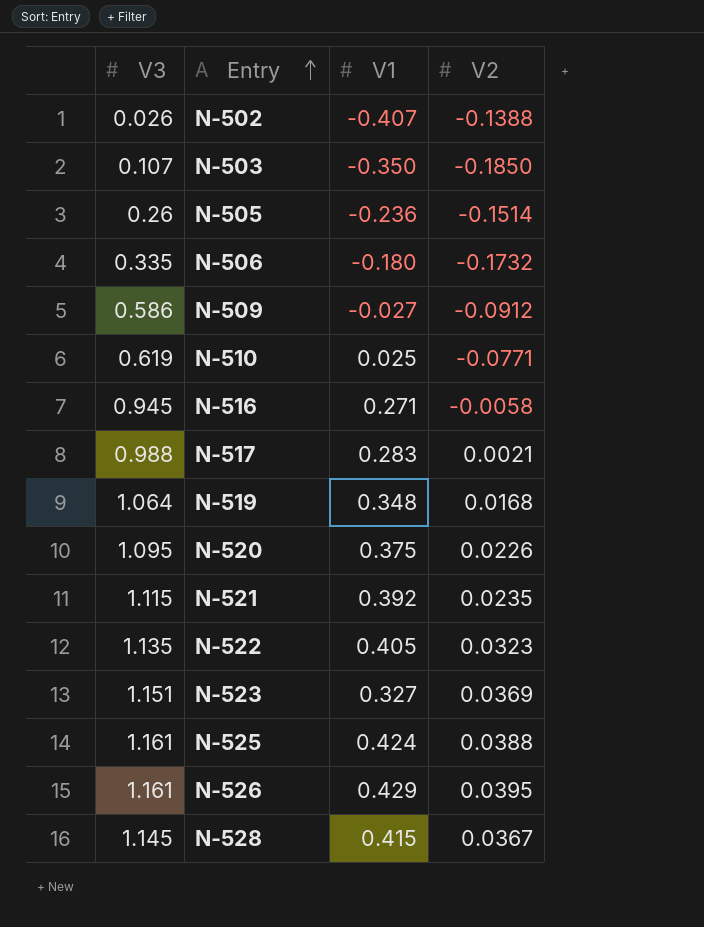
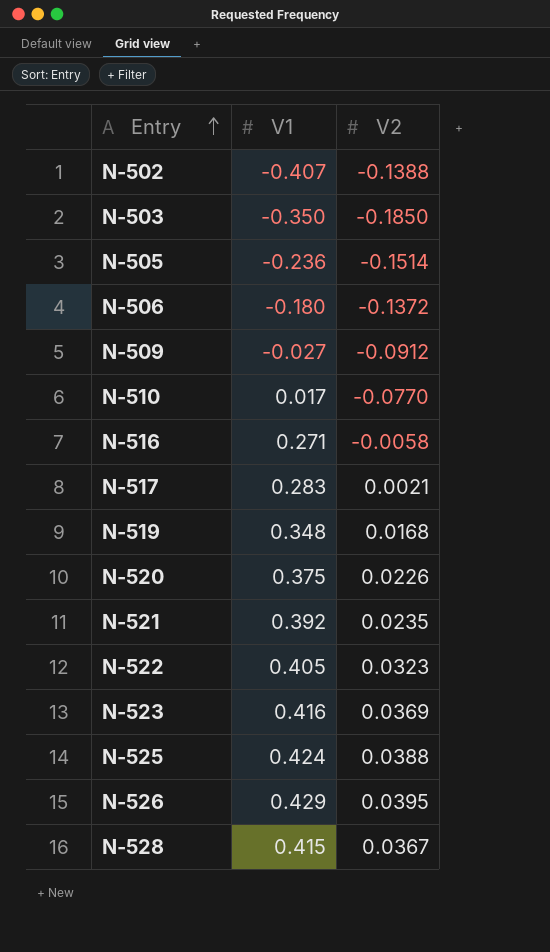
column V3 | position: 1 -> none
N-506 | V2: -0.1732 -> -0.1372
N-510 | V1: 0.025 -> 0.017
N-510 | V2: -0.0771 -> -0.0770
N-523 | V1: 0.327 -> 0.416

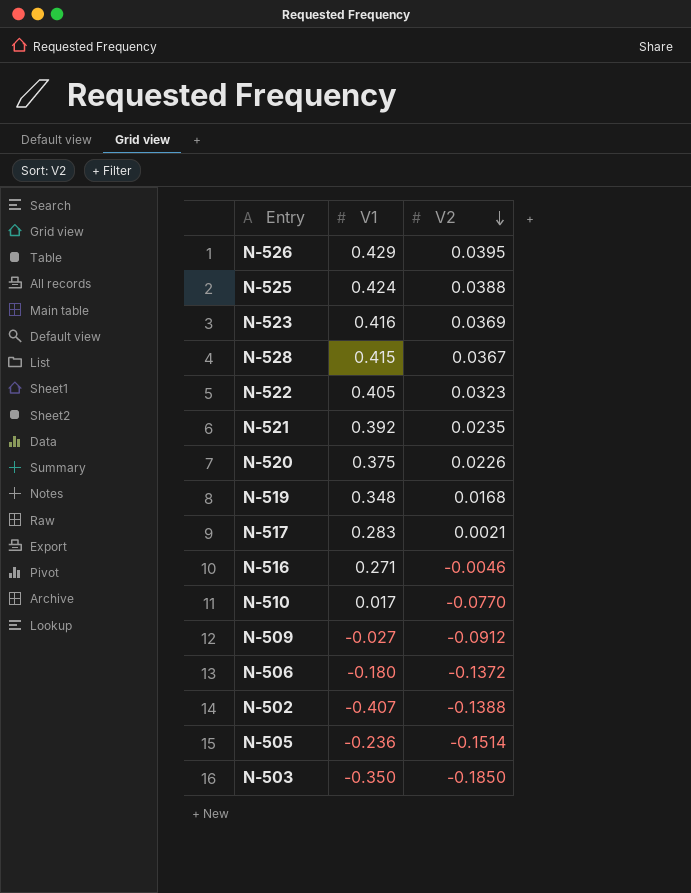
row order: Entry ascending -> V2 descending
N-516 | V2: -0.0058 -> -0.0046

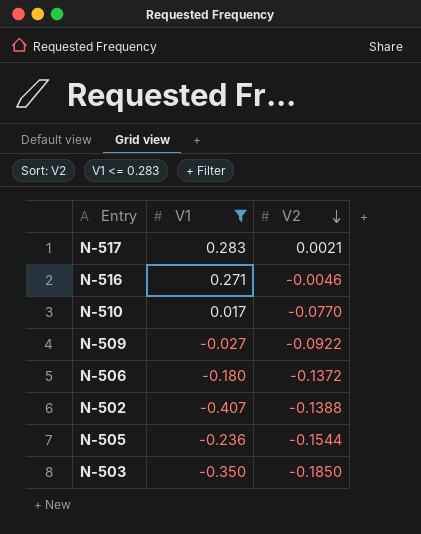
filter: none -> V1 <= 0.283
N-509 | V2: -0.0912 -> -0.0922
N-505 | V2: -0.1514 -> -0.1544

